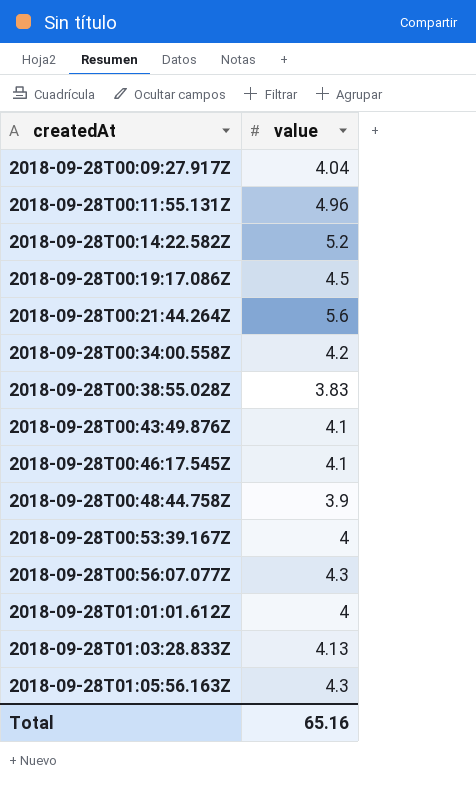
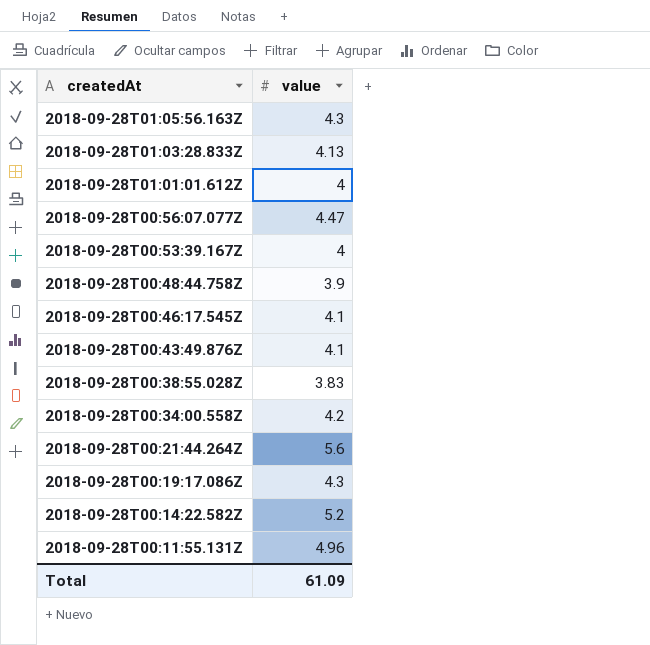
row order: createdAt ascending -> createdAt descending
row 2018-09-28T00:09:27.917Z: 4.04 -> none
2018-09-28T00:56:07.077Z | value: 4.3 -> 4.47
2018-09-28T00:19:17.086Z | value: 4.5 -> 4.3
Total | value: 65.16 -> 61.09

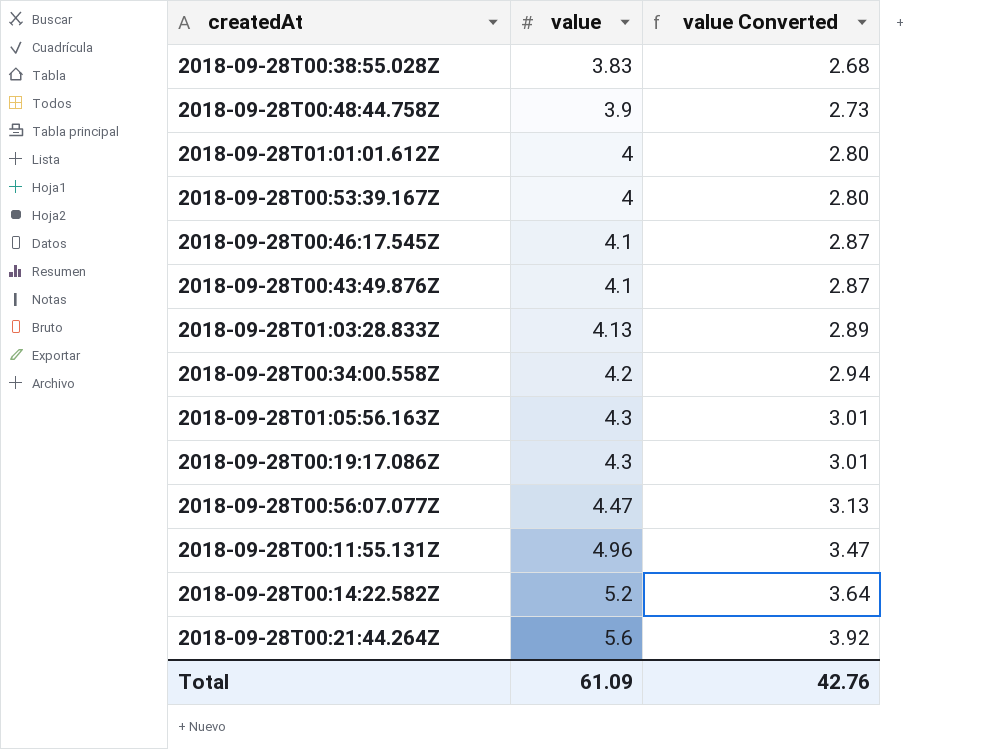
row order: createdAt descending -> value ascending
column value Converted | formula: none -> [value] * 0.7

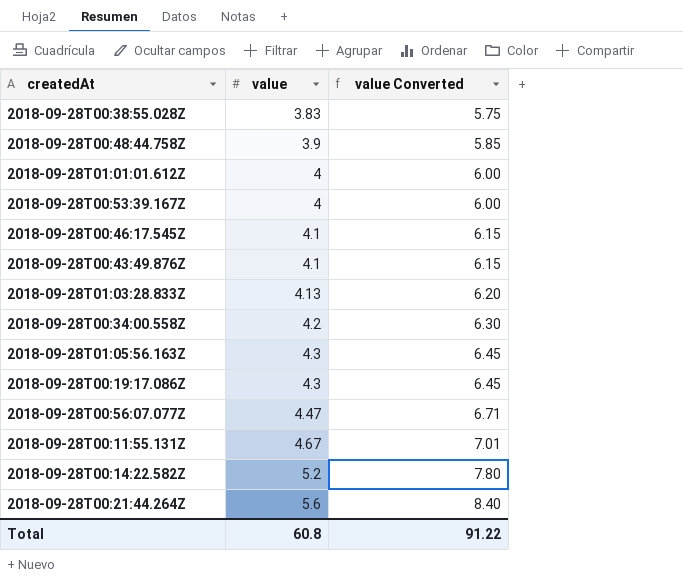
column value Converted | formula: [value] * 0.7 -> [value] * 1.5
2018-09-28T00:11:55.131Z | value: 4.96 -> 4.67
Total | value: 61.09 -> 60.8
Total | value Converted: 42.76 -> 91.22

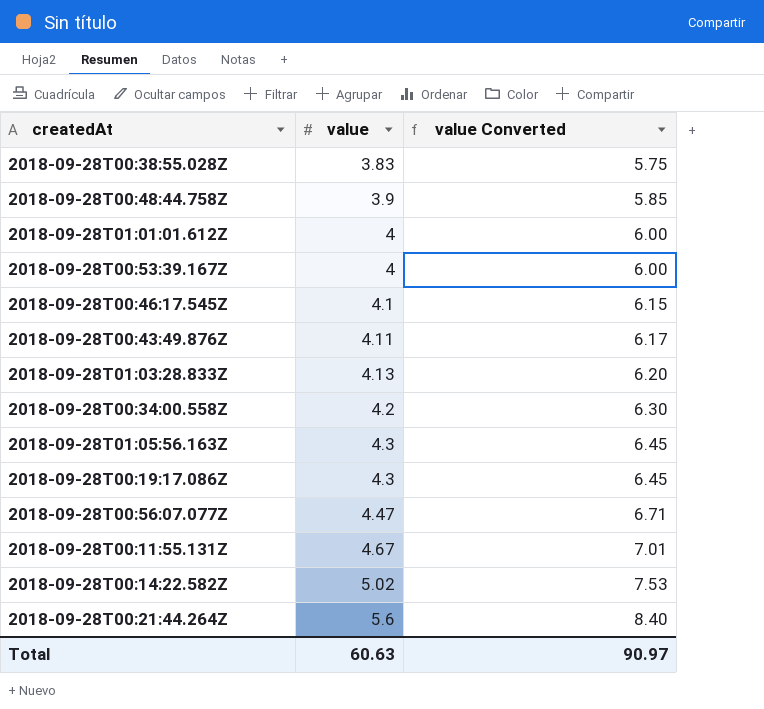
2018-09-28T00:43:49.876Z | value: 4.1 -> 4.11
2018-09-28T00:43:49.876Z | value Converted: 6.15 -> 6.17
2018-09-28T00:14:22.582Z | value: 5.2 -> 5.02
2018-09-28T00:14:22.582Z | value Converted: 7.80 -> 7.53
Total | value: 60.8 -> 60.63
Total | value Converted: 91.22 -> 90.97

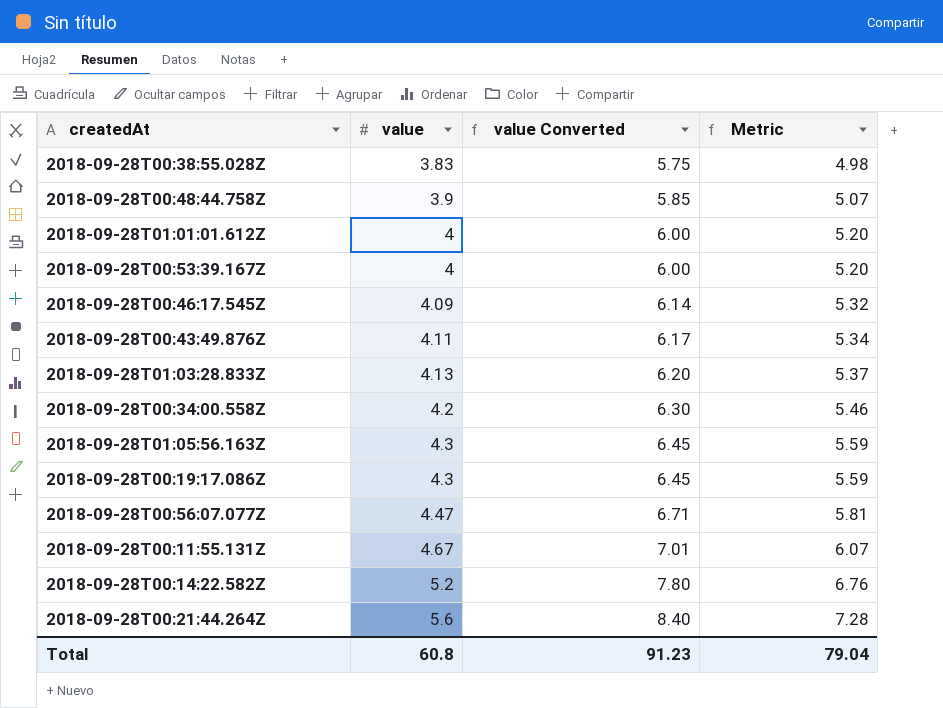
column Metric | formula: none -> [value] * 1.3
2018-09-28T00:46:17.545Z | value: 4.1 -> 4.09
2018-09-28T00:46:17.545Z | value Converted: 6.15 -> 6.14
2018-09-28T00:14:22.582Z | value: 5.02 -> 5.2
2018-09-28T00:14:22.582Z | value Converted: 7.53 -> 7.80
Total | value: 60.63 -> 60.8
Total | value Converted: 90.97 -> 91.23

